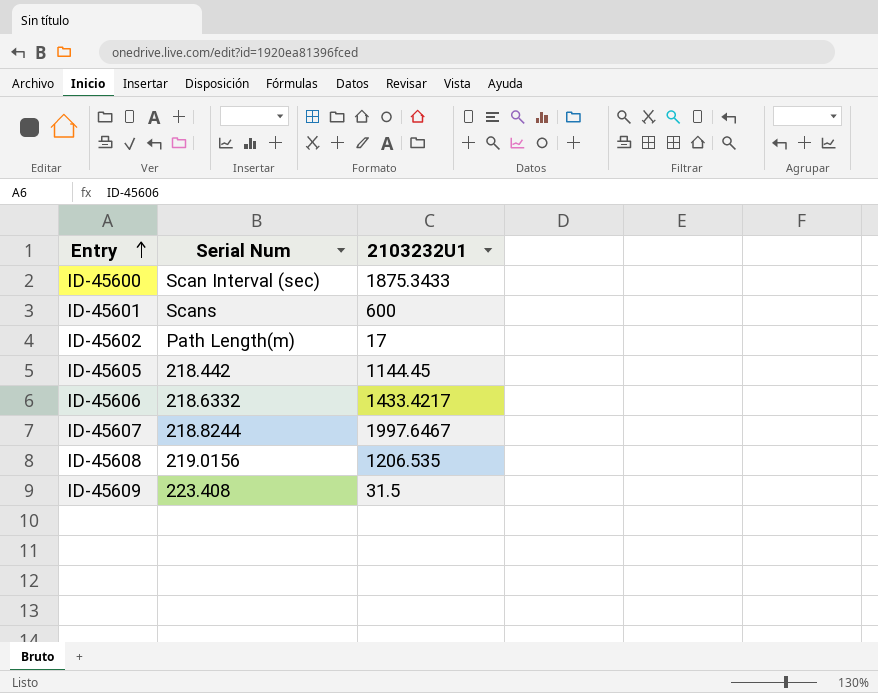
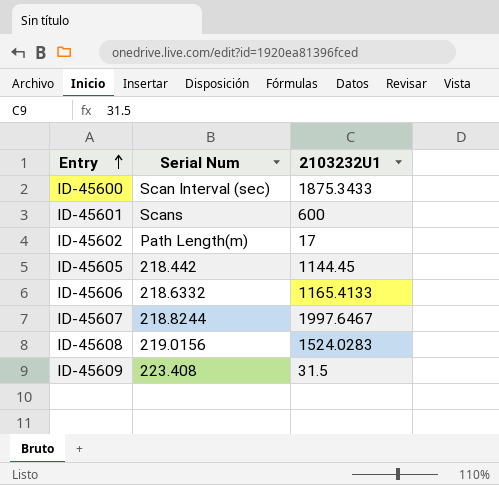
ID-45606 | 2103232U1: 1433.4217 -> 1165.4133
ID-45608 | 2103232U1: 1206.535 -> 1524.0283

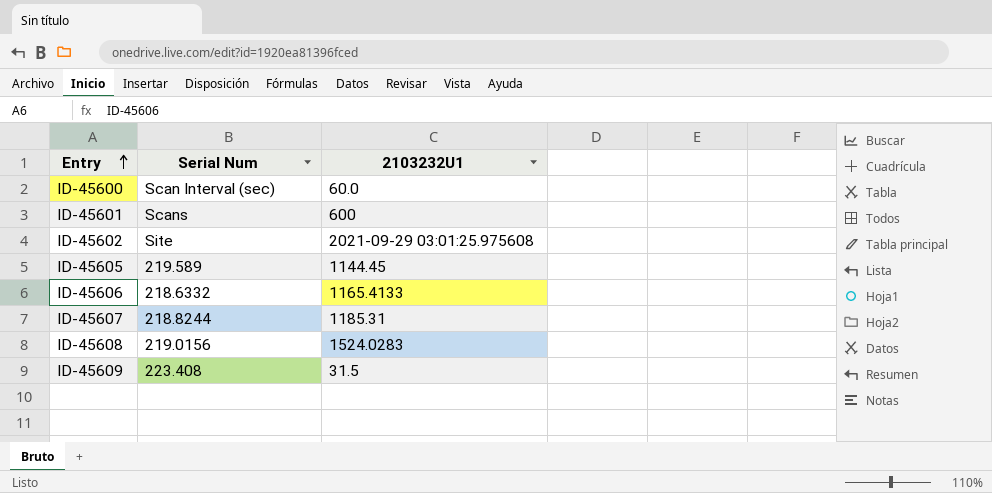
ID-45600 | 2103232U1: 1875.3433 -> 60.0
ID-45602 | Serial Num: Path Length(m) -> Site
ID-45602 | 2103232U1: 17 -> 2021-09-29 03:01:25.975608
ID-45605 | Serial Num: 218.442 -> 219.589
ID-45607 | 2103232U1: 1997.6467 -> 1185.31

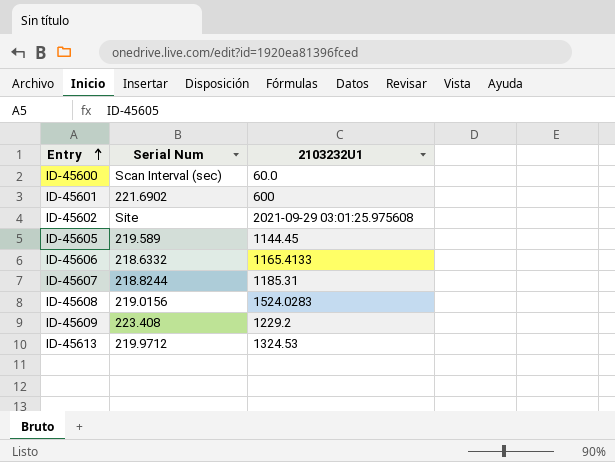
ID-45601 | Serial Num: Scans -> 221.6902
ID-45609 | 2103232U1: 31.5 -> 1229.2
row ID-45613: none -> 219.9712 | 1324.53

